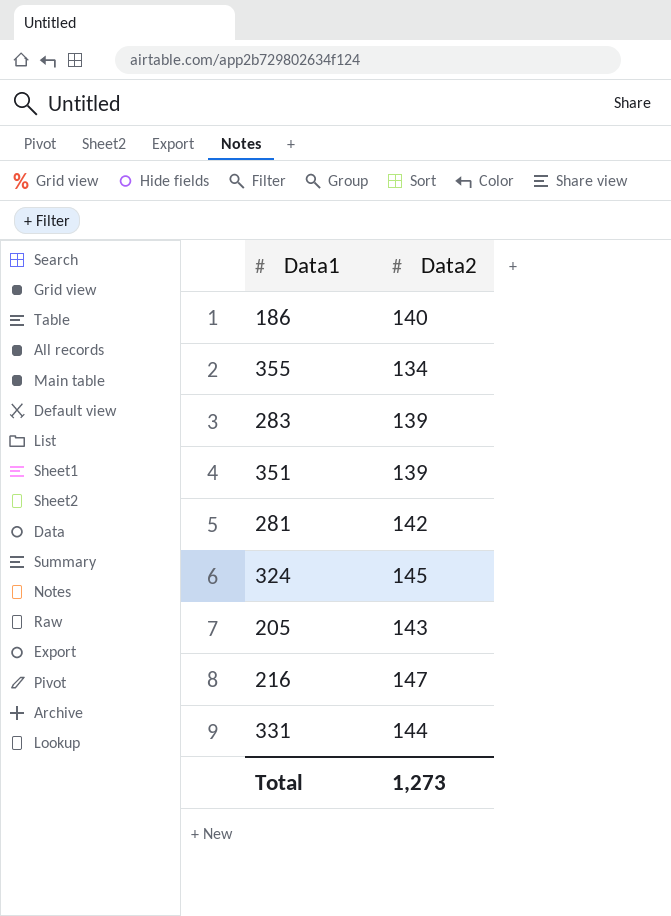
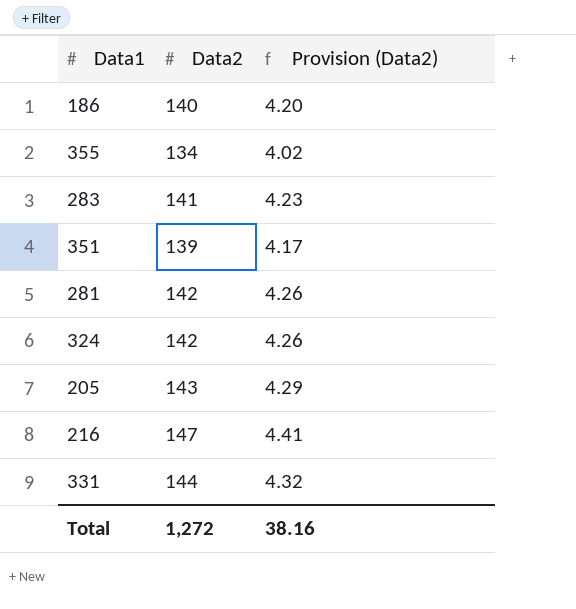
column Provision (Data2) | formula: none -> [Data2] * 0.03
283 | Data2: 139 -> 141
324 | Data2: 145 -> 142
Total | Data2: 1,273 -> 1,272

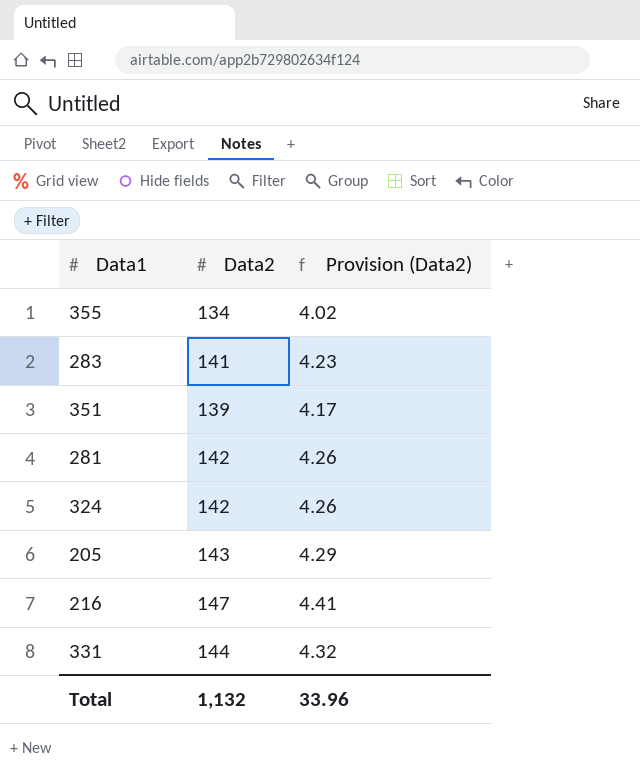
row 186: 140 | 4.20 -> none
Total | Data2: 1,272 -> 1,132
Total | Provision (Data2): 38.16 -> 33.96

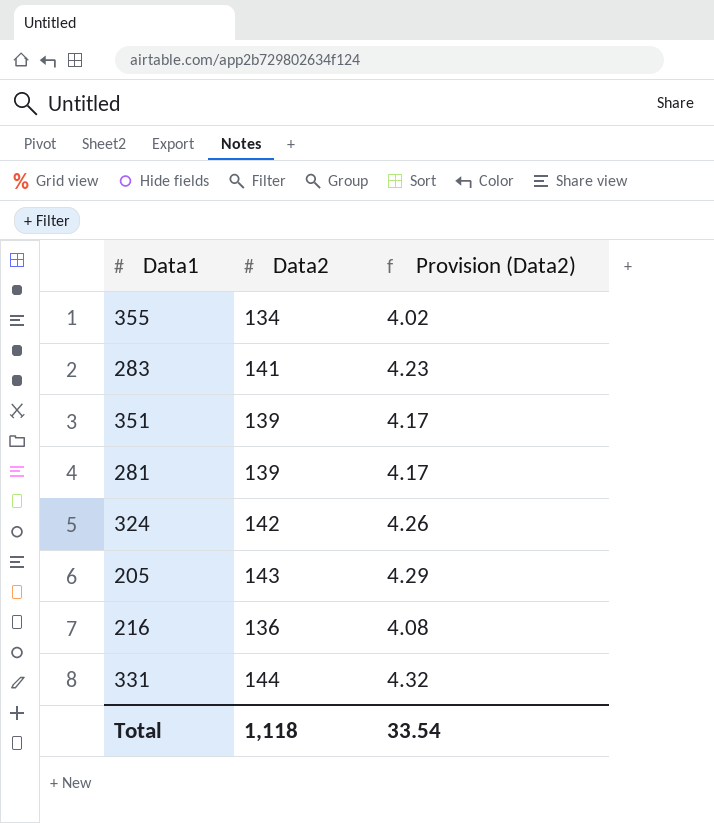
281 | Data2: 142 -> 139
281 | Provision (Data2): 4.26 -> 4.17
216 | Data2: 147 -> 136
216 | Provision (Data2): 4.41 -> 4.08
Total | Data2: 1,132 -> 1,118
Total | Provision (Data2): 33.96 -> 33.54

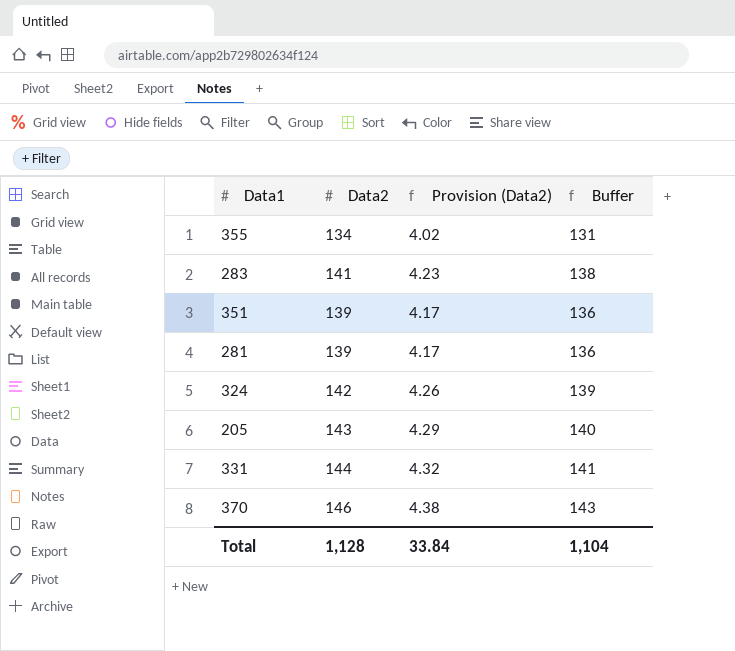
column Buffer | formula: none -> [Data2] - 3
row 216: 136 | 4.08 -> none
row 370: none -> 146 | 4.38 | 143
Total | Data2: 1,118 -> 1,128
Total | Provision (Data2): 33.54 -> 33.84

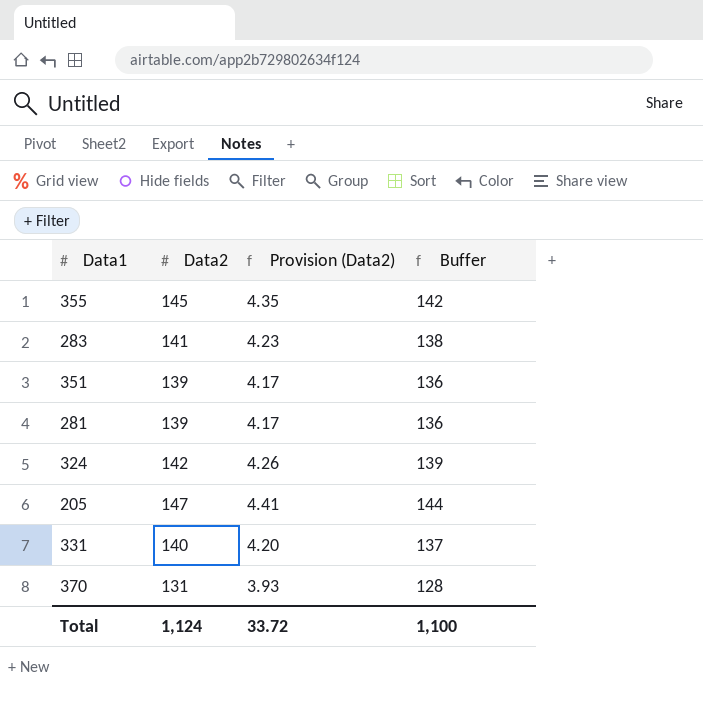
355 | Data2: 134 -> 145
355 | Provision (Data2): 4.02 -> 4.35
355 | Buffer: 131 -> 142
205 | Data2: 143 -> 147
205 | Provision (Data2): 4.29 -> 4.41
205 | Buffer: 140 -> 144
331 | Data2: 144 -> 140
331 | Provision (Data2): 4.32 -> 4.20
331 | Buffer: 141 -> 137
370 | Data2: 146 -> 131
370 | Provision (Data2): 4.38 -> 3.93
370 | Buffer: 143 -> 128
Total | Data2: 1,128 -> 1,124
Total | Provision (Data2): 33.84 -> 33.72
Total | Buffer: 1,104 -> 1,100

